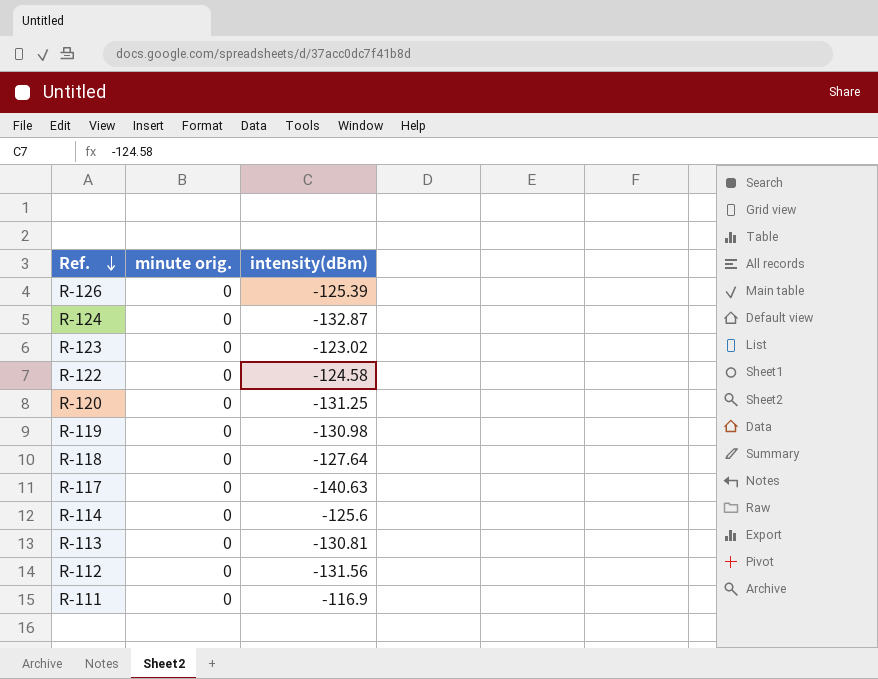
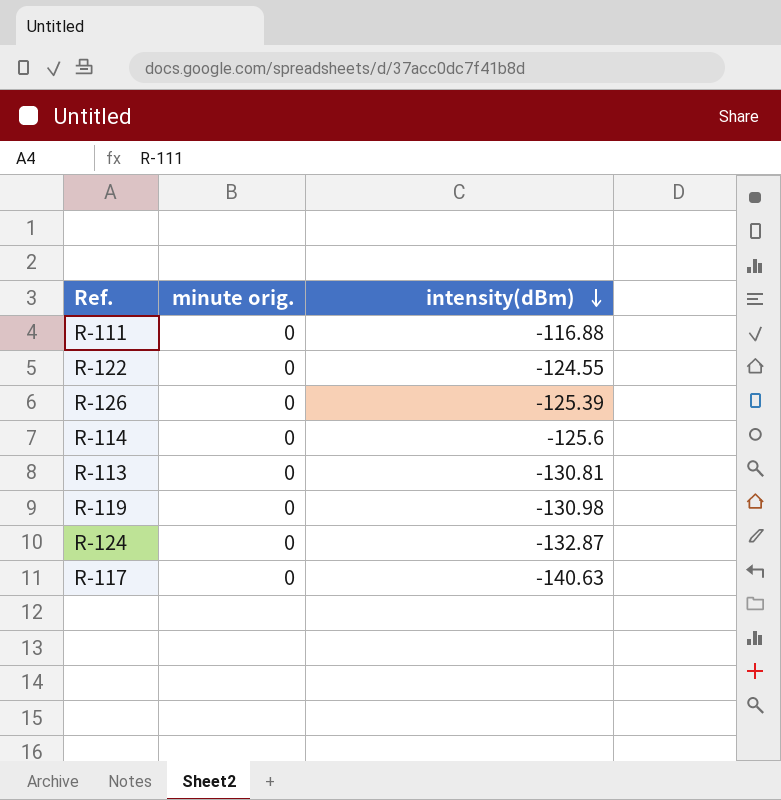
row order: Ref. descending -> intensity(dBm) descending
row R-123: 0 | -123.02 -> none
row R-120: 0 | -131.25 -> none
row R-118: 0 | -127.64 -> none
row R-112: 0 | -131.56 -> none
R-111 | intensity(dBm): -116.9 -> -116.88
R-122 | intensity(dBm): -124.58 -> -124.55

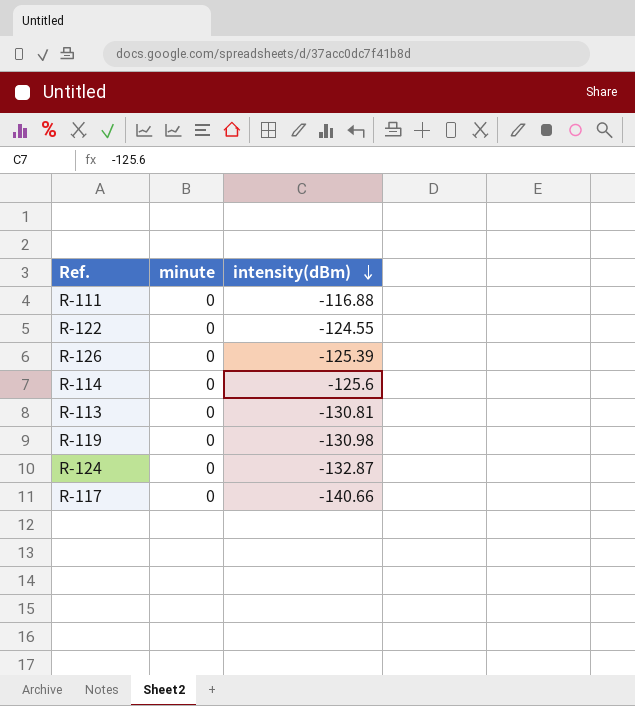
column name: minute orig. -> minute
R-117 | intensity(dBm): -140.63 -> -140.66

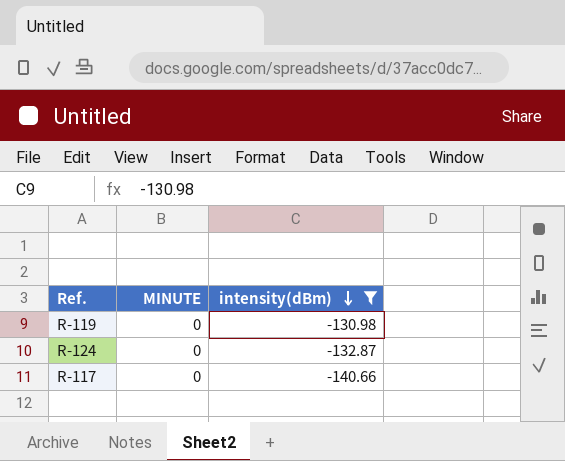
filter: none -> intensity(dBm) <= -130.98
column name: minute -> MINUTE

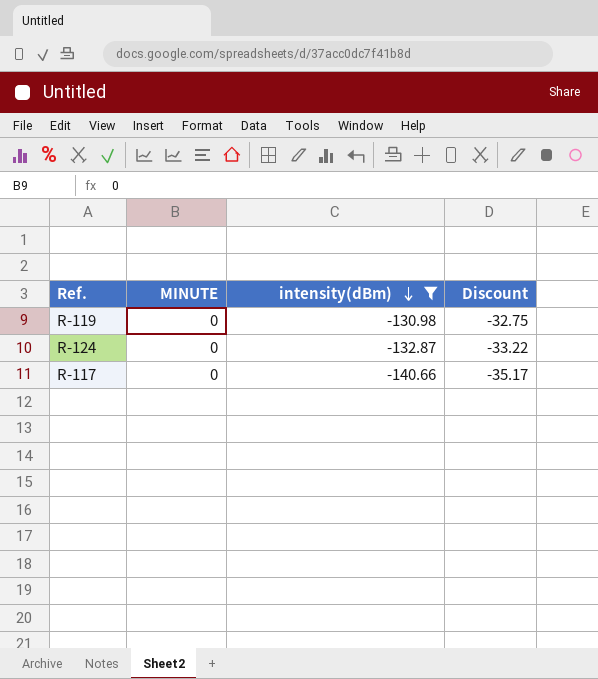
column Discount | formula: none -> [intensity(dBm)] * 0.25

